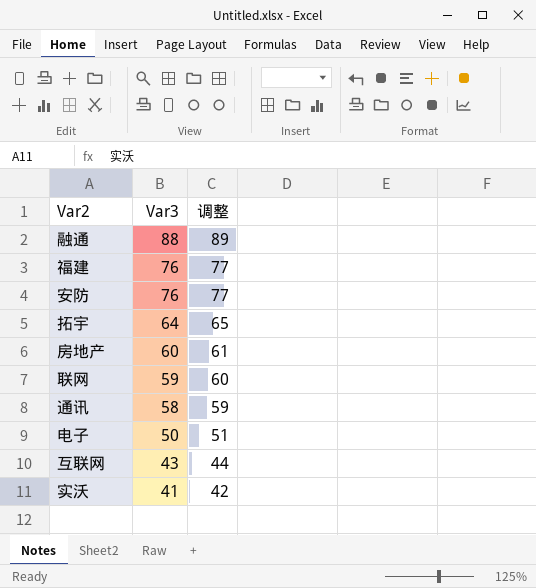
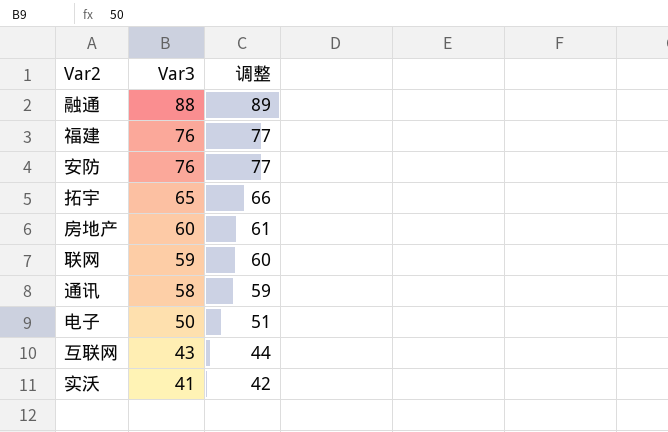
拓宇 | Var3: 64 -> 65
拓宇 | 调整: 65 -> 66

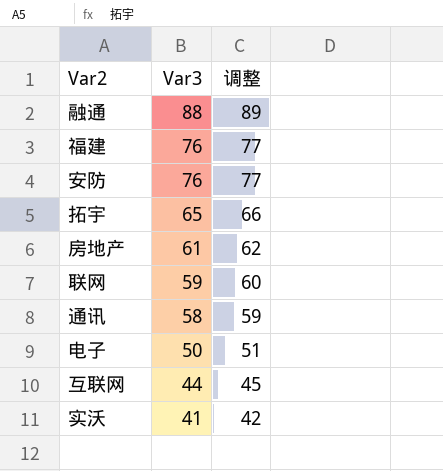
房地产 | Var3: 60 -> 61
房地产 | 调整: 61 -> 62
互联网 | Var3: 43 -> 44
互联网 | 调整: 44 -> 45

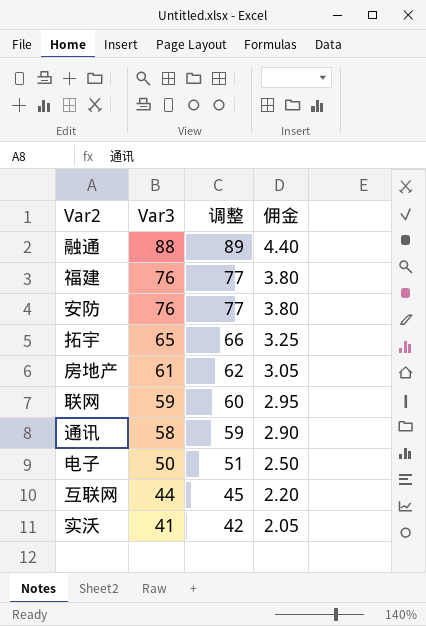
column 佣金 | formula: none -> [Var3] * 0.05

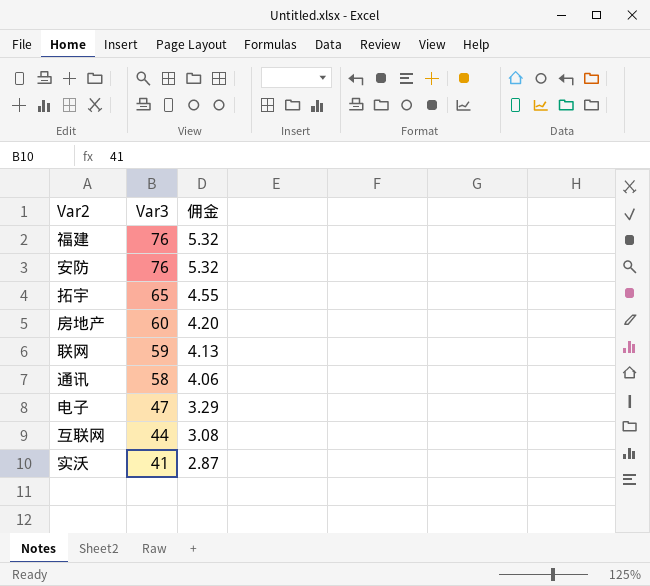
column 调整 | formula: [Var3] + 1 -> none
column 佣金 | formula: [Var3] * 0.05 -> [Var3] * 0.07
row 融通: 88 | 89 | 4.40 -> none
房地产 | Var3: 61 -> 60
电子 | Var3: 50 -> 47

